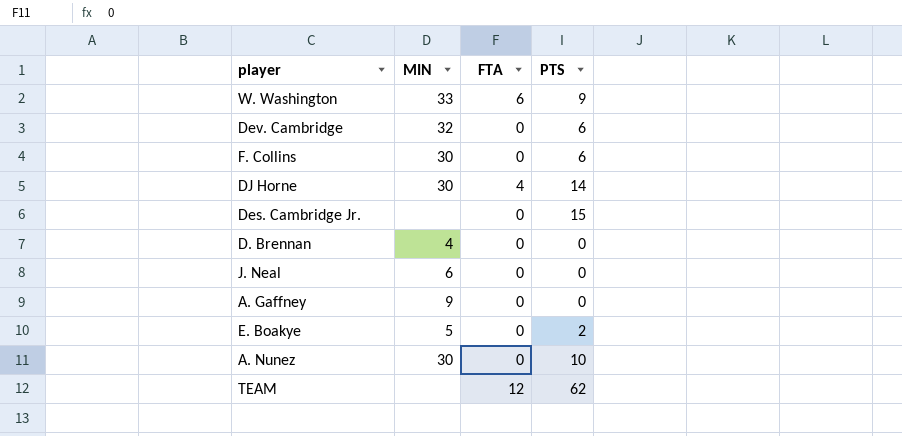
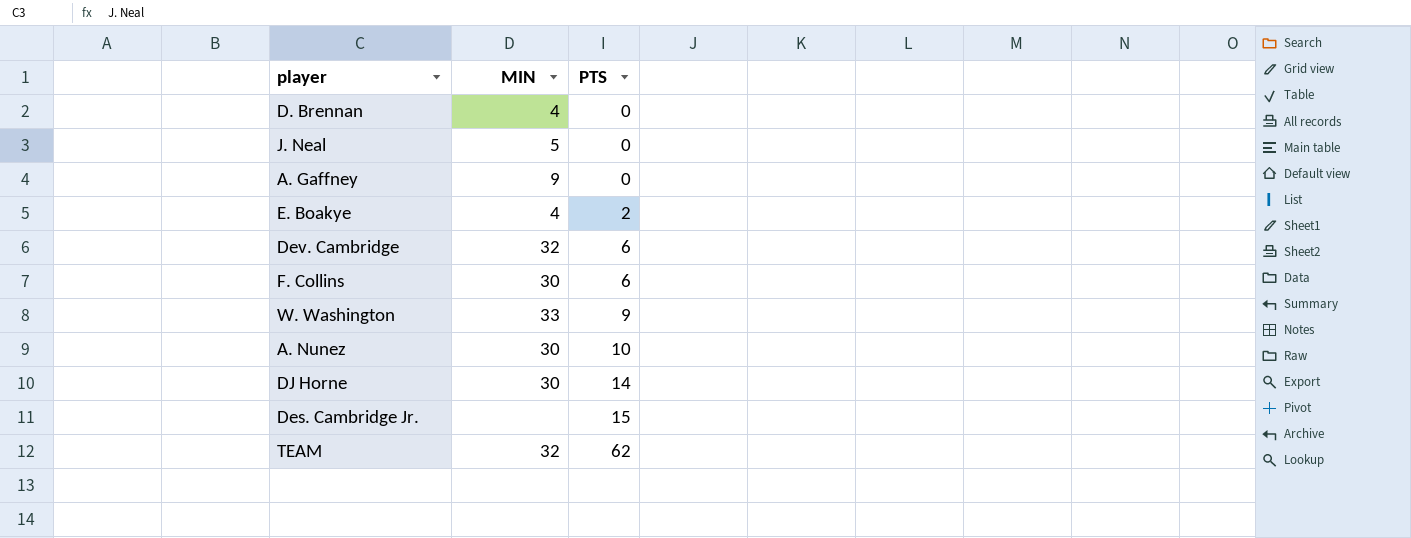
row order: none -> PTS ascending
column FTA | position: 3 -> none
J. Neal | MIN: 6 -> 5
E. Boakye | MIN: 5 -> 4
TEAM | MIN: none -> 32

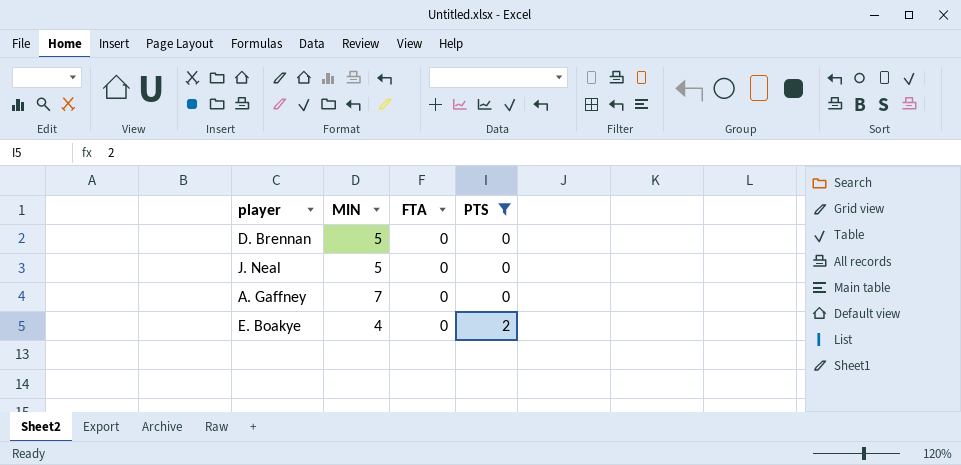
filter: none -> PTS <= 2
column FTA | position: none -> 3
D. Brennan | MIN: 4 -> 5
A. Gaffney | MIN: 9 -> 7

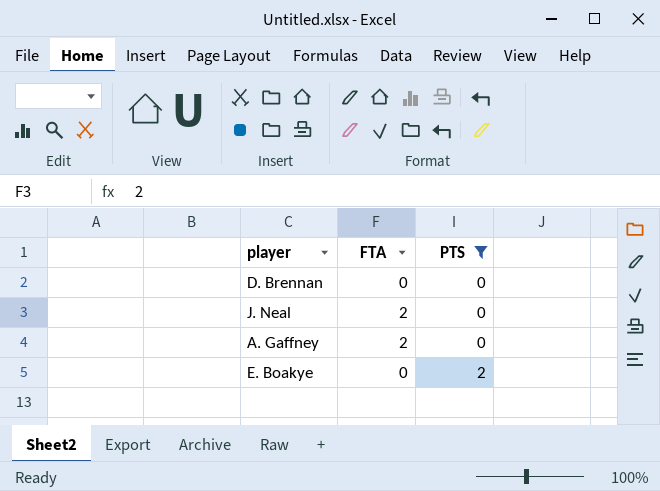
column MIN | position: 2 -> none
J. Neal | FTA: 0 -> 2
A. Gaffney | FTA: 0 -> 2

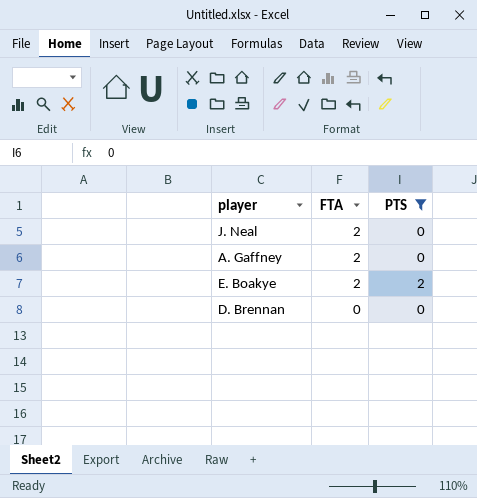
row order: PTS ascending -> FTA descending
E. Boakye | FTA: 0 -> 2

